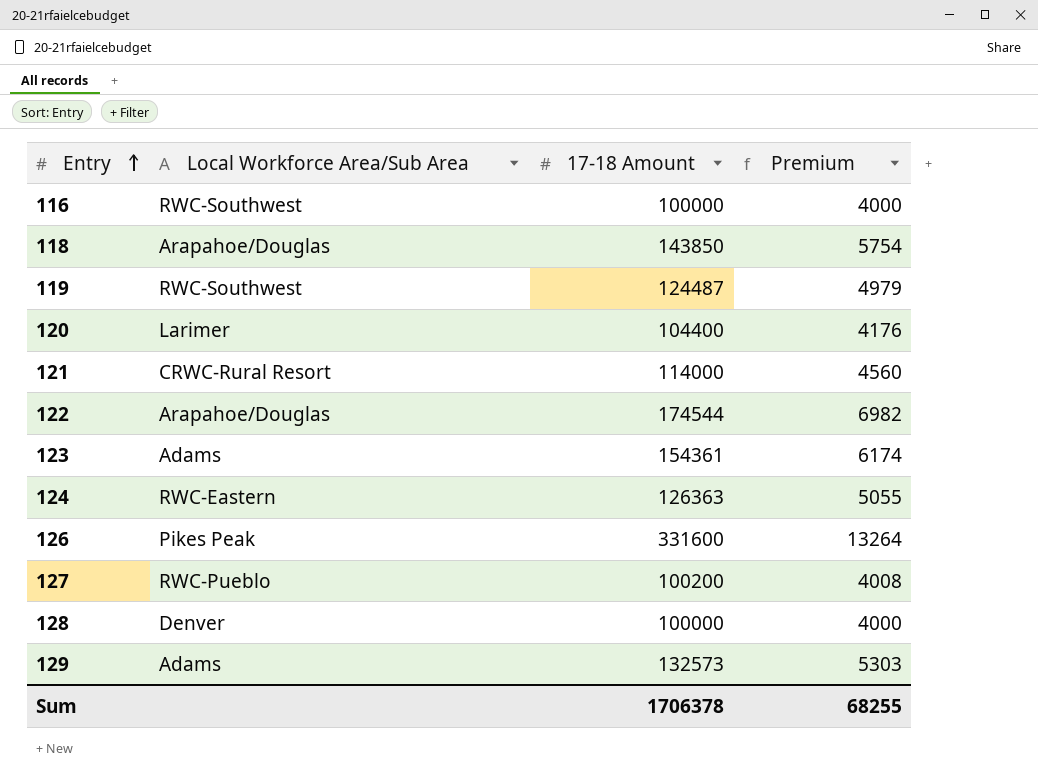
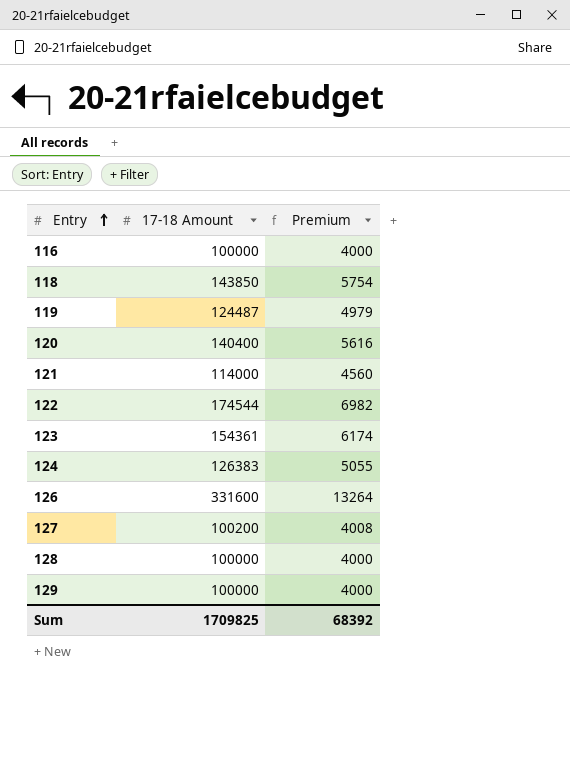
column Local Workforce Area/Sub Area | position: 2 -> none
120 | 17-18 Amount: 104400 -> 140400
120 | Premium: 4176 -> 5616
124 | 17-18 Amount: 126363 -> 126383
129 | 17-18 Amount: 132573 -> 100000
129 | Premium: 5303 -> 4000
Sum | 17-18 Amount: 1706378 -> 1709825
Sum | Premium: 68255 -> 68392

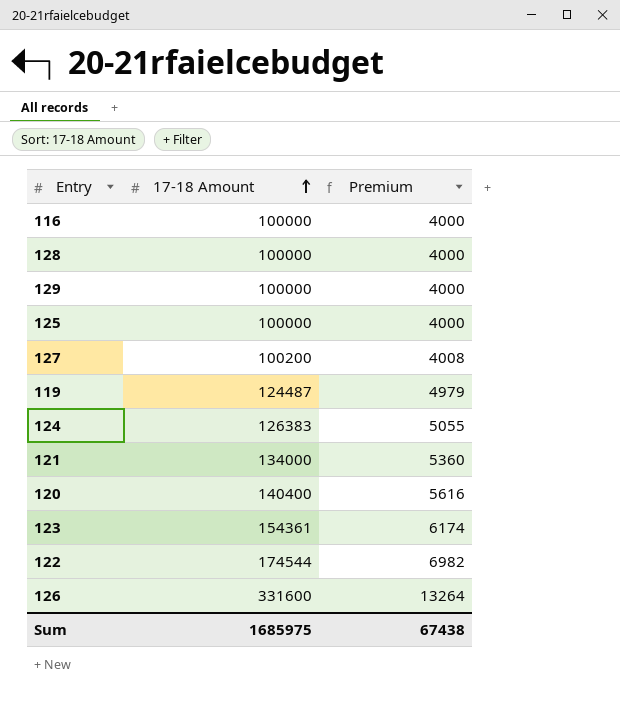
row order: Entry ascending -> 17-18 Amount ascending
row 118: 143850 | 5754 -> none
row 125: none -> 100000 | 4000
121 | 17-18 Amount: 114000 -> 134000
121 | Premium: 4560 -> 5360
Sum | 17-18 Amount: 1709825 -> 1685975
Sum | Premium: 68392 -> 67438

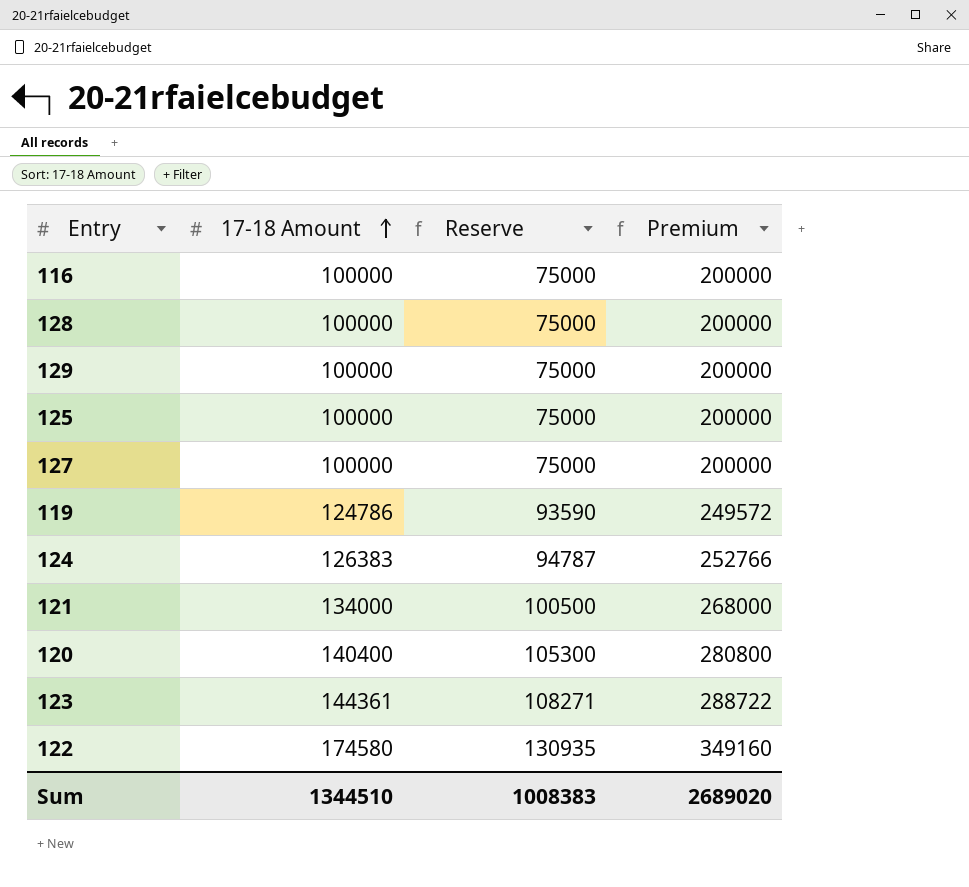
column Reserve | formula: none -> [17-18 Amount] * 0.75
column Premium | formula: [17-18 Amount] * 0.04 -> [17-18 Amount] * 2
row 126: 331600 | 13264 -> none
127 | 17-18 Amount: 100200 -> 100000
119 | 17-18 Amount: 124487 -> 124786
123 | 17-18 Amount: 154361 -> 144361
122 | 17-18 Amount: 174544 -> 174580
Sum | 17-18 Amount: 1685975 -> 1344510
Sum | Premium: 67438 -> 2689020

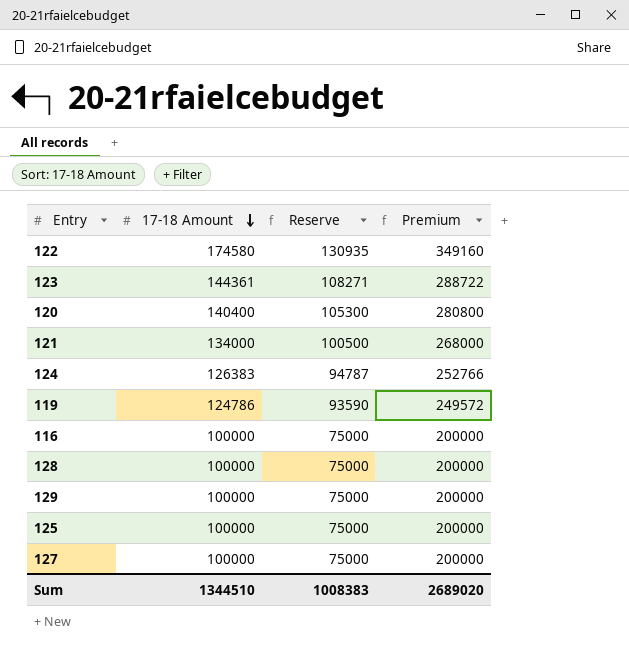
row order: 17-18 Amount ascending -> 17-18 Amount descending

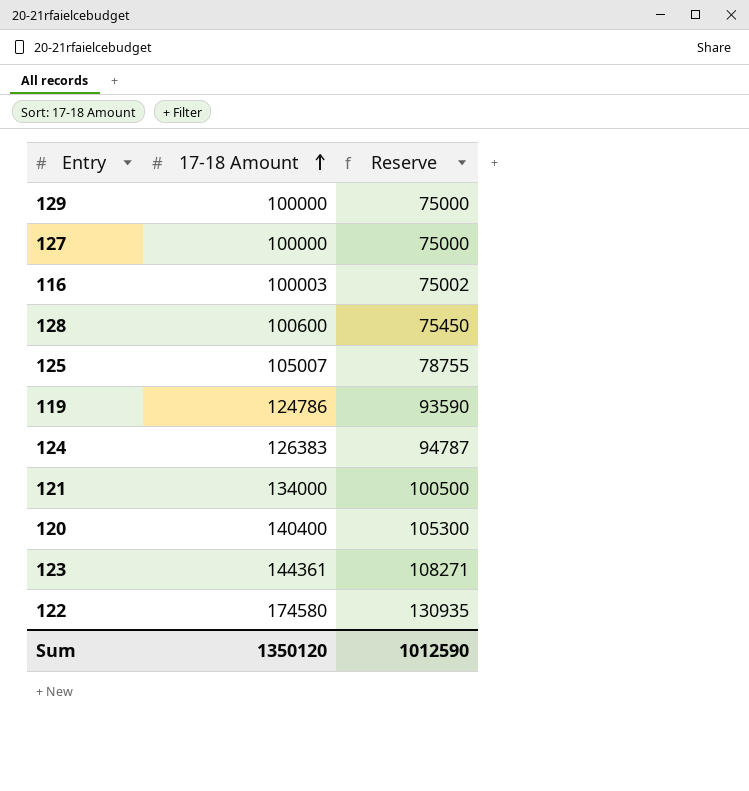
row order: 17-18 Amount descending -> 17-18 Amount ascending
column Premium | formula: [17-18 Amount] * 2 -> none
116 | 17-18 Amount: 100000 -> 100003
116 | Reserve: 75000 -> 75002
128 | 17-18 Amount: 100000 -> 100600
128 | Reserve: 75000 -> 75450
125 | 17-18 Amount: 100000 -> 105007
125 | Reserve: 75000 -> 78755
Sum | 17-18 Amount: 1344510 -> 1350120
Sum | Reserve: 1008383 -> 1012590

